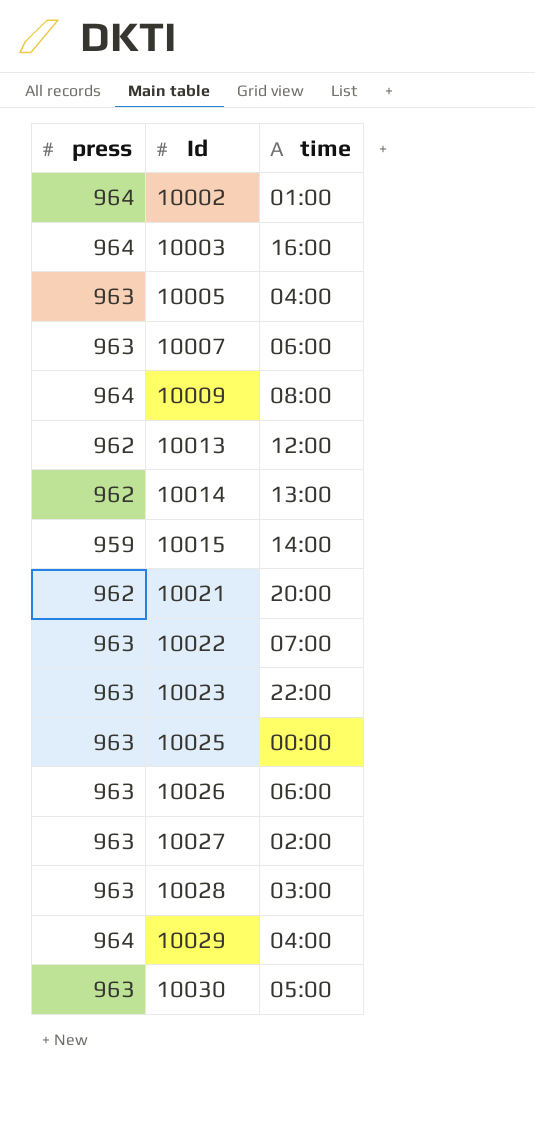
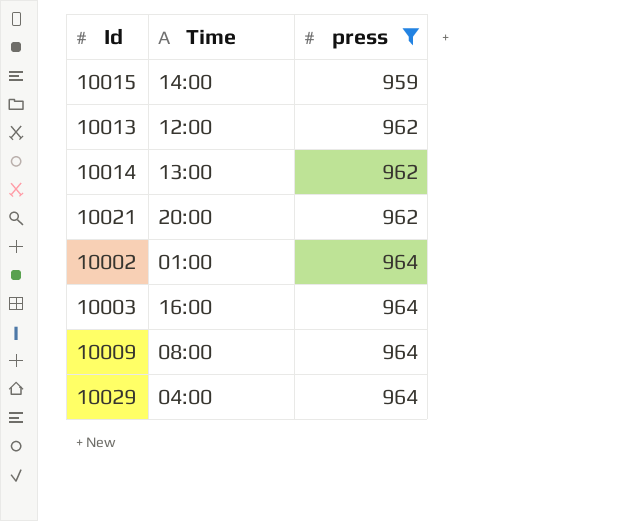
filter: none -> press != 963
row order: Id ascending -> press ascending
column name: time -> Time
column press | position: 1 -> 3

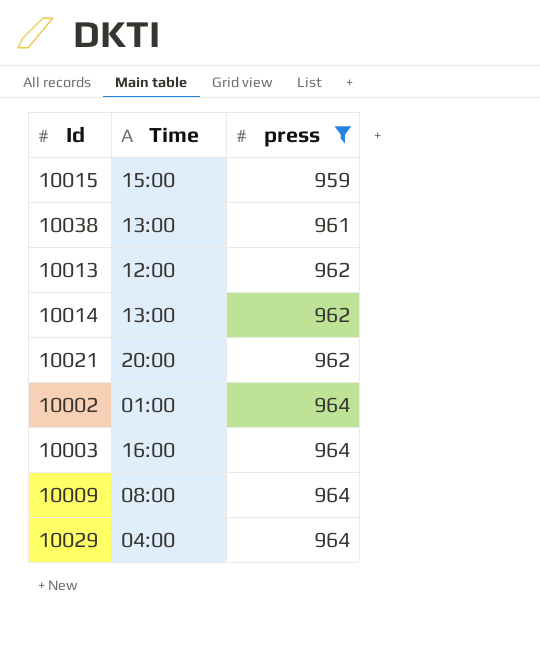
10015 | Time: 14:00 -> 15:00
row 10038: none -> 13:00 | 961

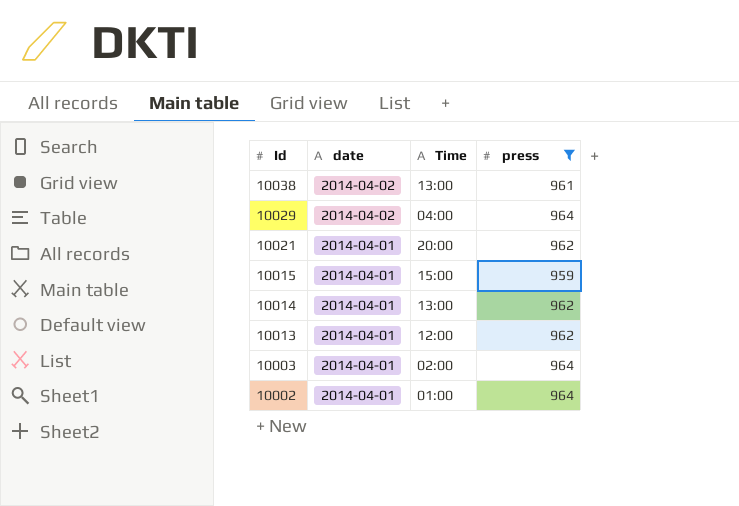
row order: press ascending -> Id descending
column date | position: none -> 2
row 10009: 08:00 | 964 -> none
10003 | Time: 16:00 -> 02:00

